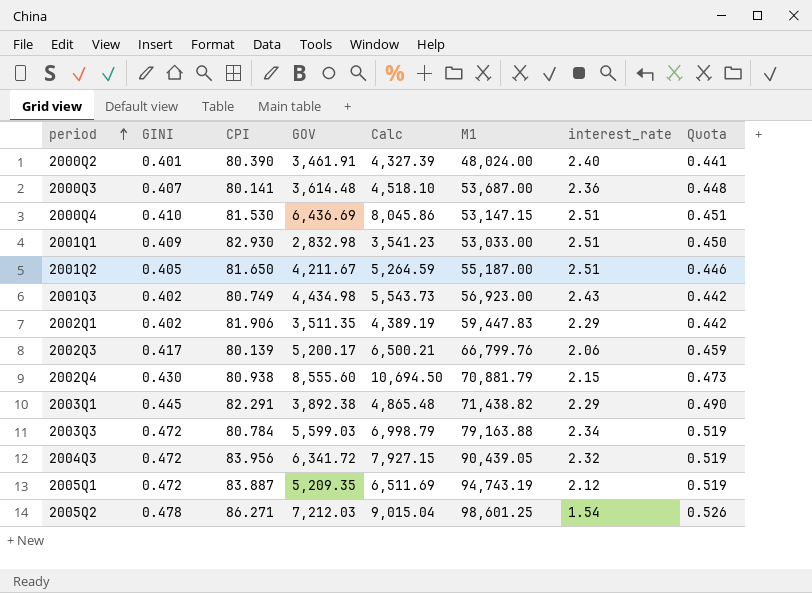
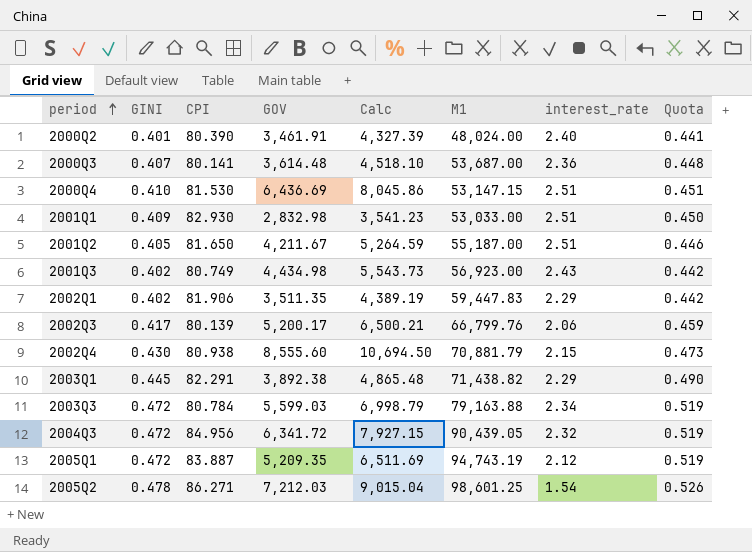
2004Q3 | CPI: 83.956 -> 84.956

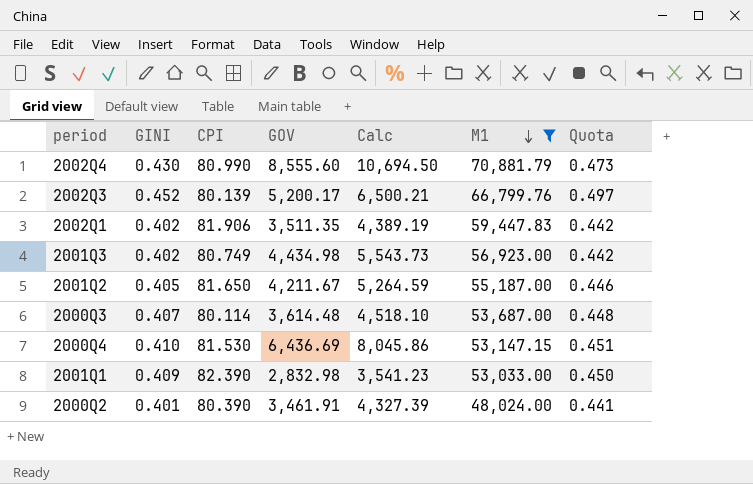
filter: none -> M1 <= 70,881.79
row order: period ascending -> M1 descending
column interest_rate | position: 7 -> none
2002Q4 | CPI: 80.938 -> 80.990
2002Q3 | GINI: 0.417 -> 0.452
2002Q3 | Quota: 0.459 -> 0.497
2000Q3 | CPI: 80.141 -> 80.114
2001Q1 | CPI: 82.930 -> 82.390

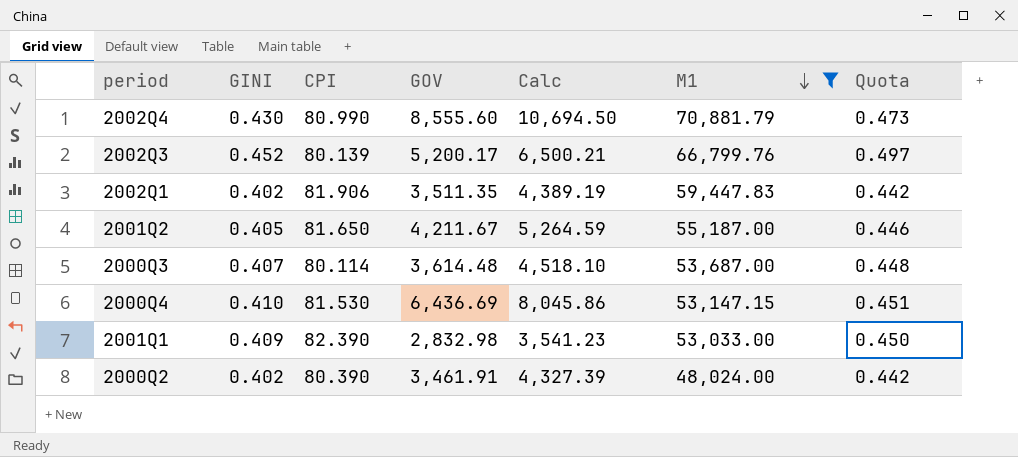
row 2001Q3: 0.402 | 80.749 | 4,434.98 | 5,543.73 | 56,923.00 | 0.442 -> none
2000Q2 | GINI: 0.401 -> 0.402
2000Q2 | Quota: 0.441 -> 0.442

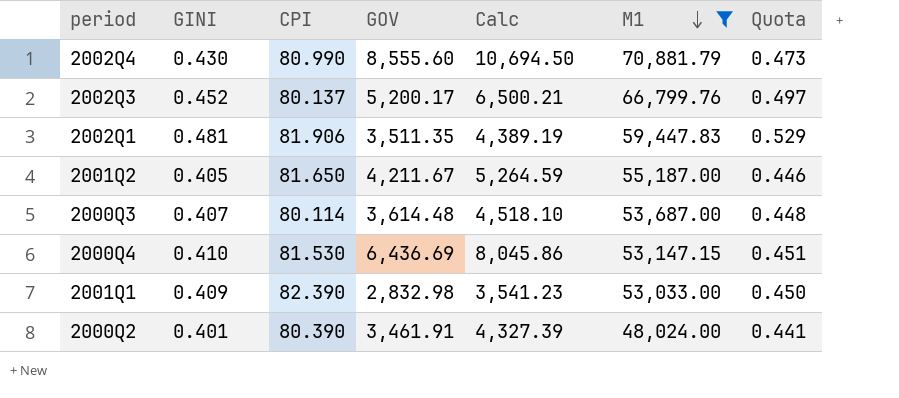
2002Q3 | CPI: 80.139 -> 80.137
2002Q1 | GINI: 0.402 -> 0.481
2002Q1 | Quota: 0.442 -> 0.529
2000Q2 | GINI: 0.402 -> 0.401
2000Q2 | Quota: 0.442 -> 0.441

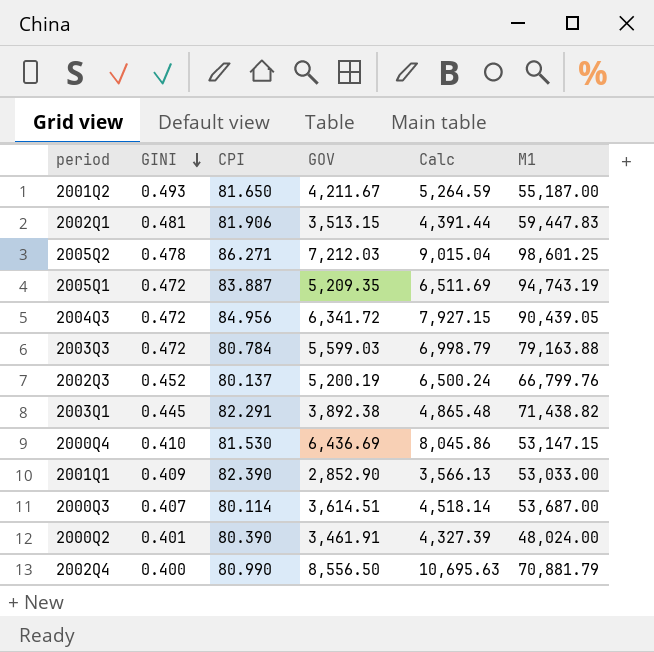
filter: M1 <= 70,881.79 -> none
row order: M1 descending -> GINI descending
column Quota | formula: [GINI] * 1.1 -> none
2001Q2 | GINI: 0.405 -> 0.493
2002Q1 | GOV: 3,511.35 -> 3,513.15
2002Q1 | Calc: 4,389.19 -> 4,391.44
2002Q3 | GOV: 5,200.17 -> 5,200.19
2002Q3 | Calc: 6,500.21 -> 6,500.24
2001Q1 | GOV: 2,832.98 -> 2,852.90
2001Q1 | Calc: 3,541.23 -> 3,566.13
2000Q3 | GOV: 3,614.48 -> 3,614.51
2000Q3 | Calc: 4,518.10 -> 4,518.14
2002Q4 | GINI: 0.430 -> 0.400
2002Q4 | GOV: 8,555.60 -> 8,556.50
2002Q4 | Calc: 10,694.50 -> 10,695.63

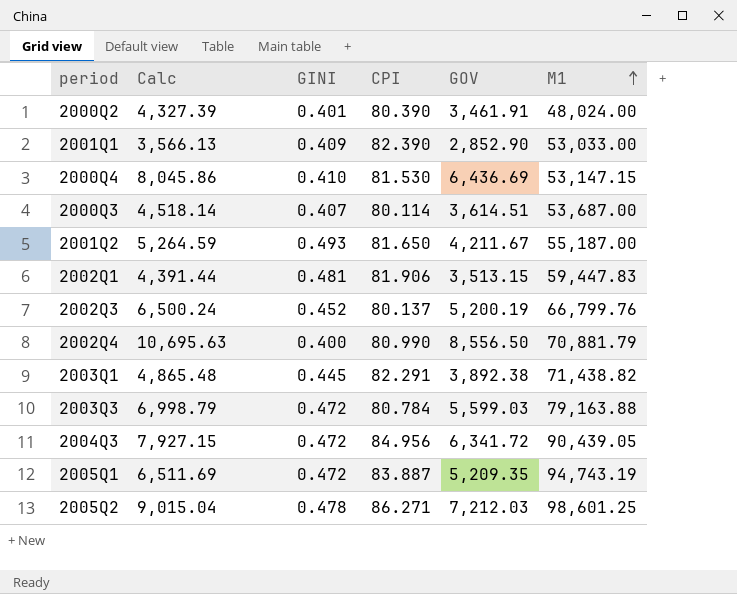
row order: GINI descending -> M1 ascending
column Calc | position: 5 -> 2

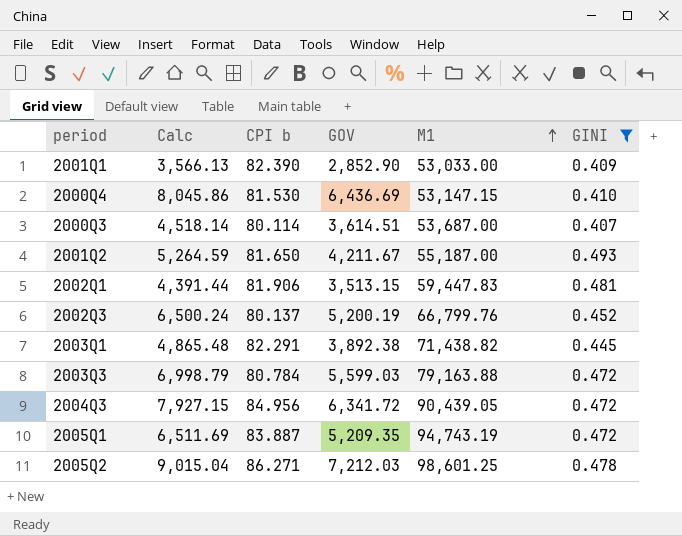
filter: none -> GINI >= 0.407
column name: CPI -> CPI b
column GINI | position: 3 -> 6

